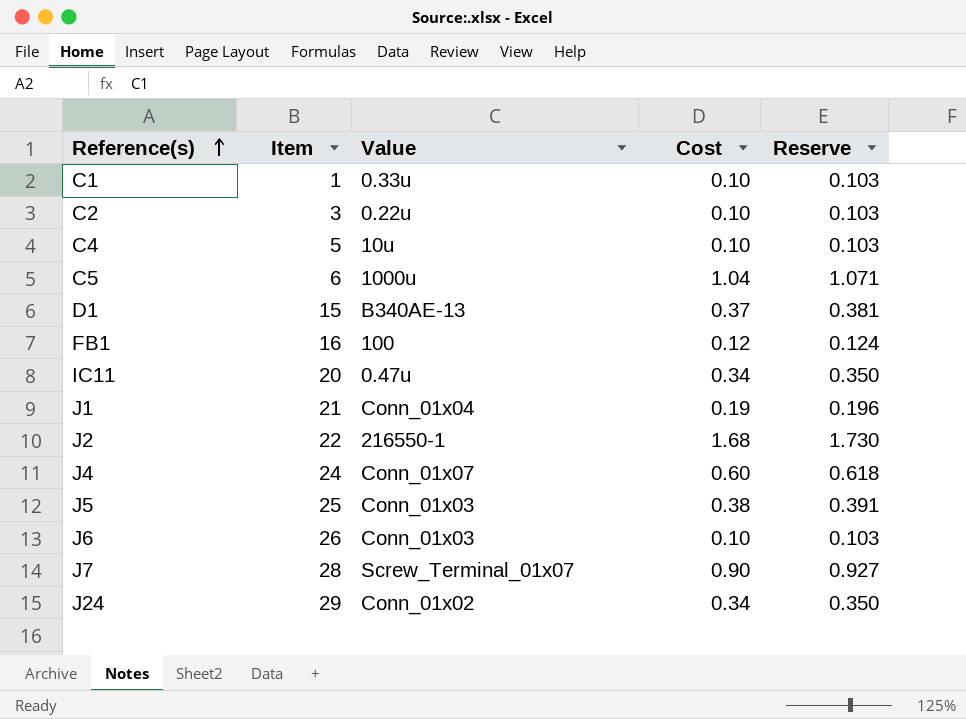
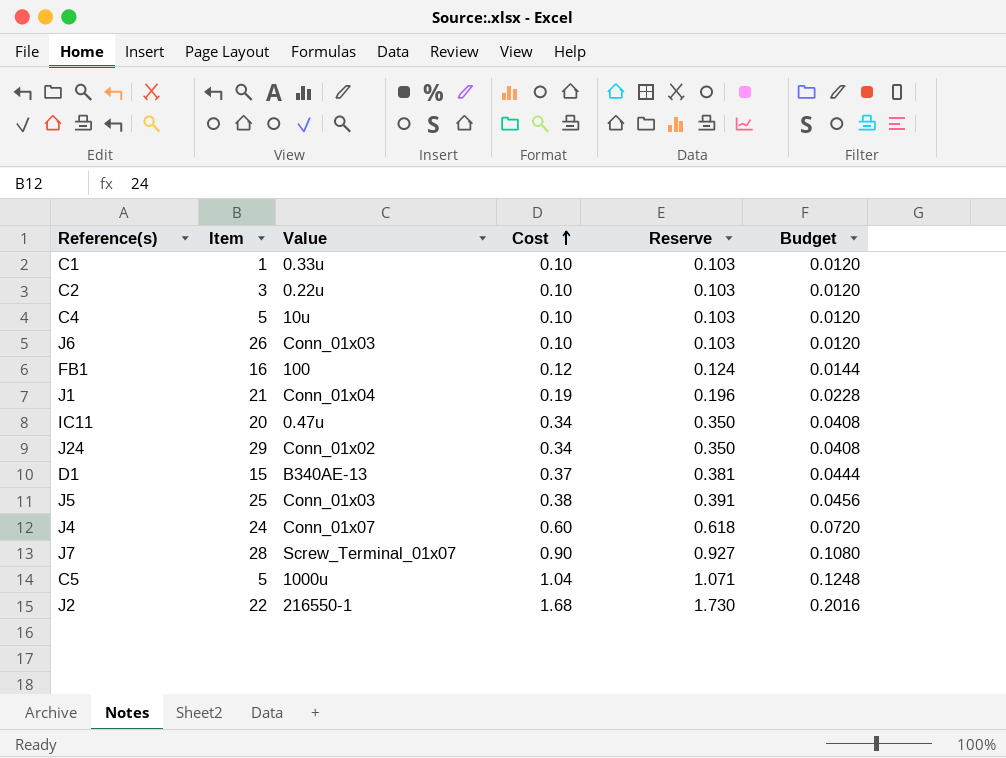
row order: Reference(s) ascending -> Cost ascending
column Budget | formula: none -> [Cost] * 0.12
C5 | Item: 6 -> 5

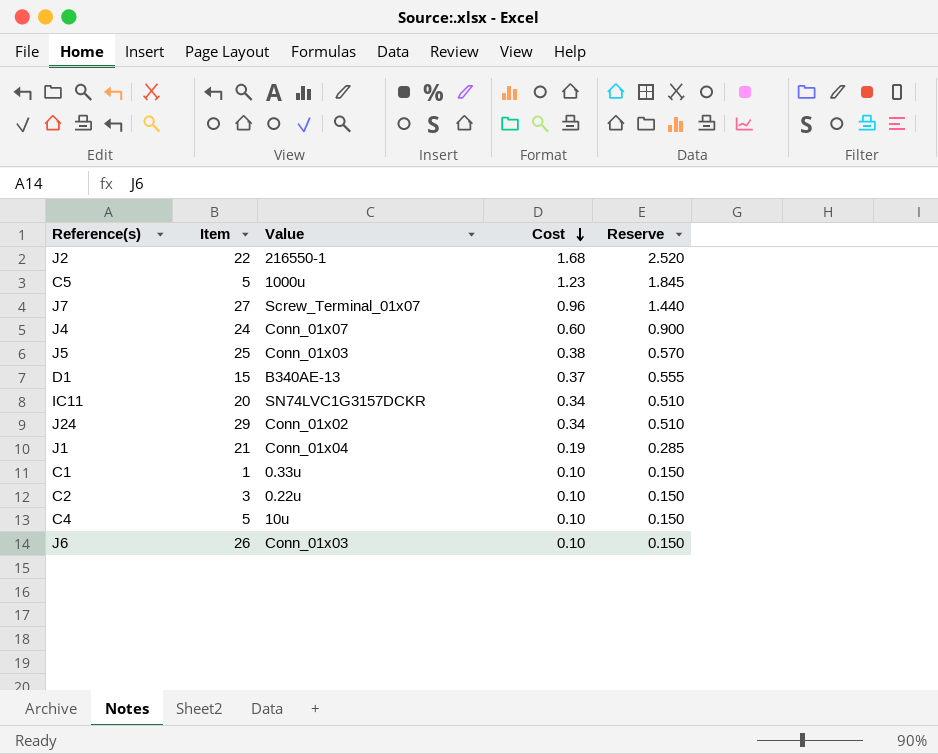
row order: Cost ascending -> Cost descending
column Budget | formula: [Cost] * 0.12 -> none
column Reserve | formula: [Cost] * 1.03 -> [Cost] * 1.5
row FB1: 16 | 100 | 0.12 | 0.124 | 0.0144 -> none
C5 | Cost: 1.04 -> 1.23
J7 | Item: 28 -> 27
J7 | Cost: 0.90 -> 0.96
IC11 | Value: 0.47u -> SN74LVC1G3157DCKR

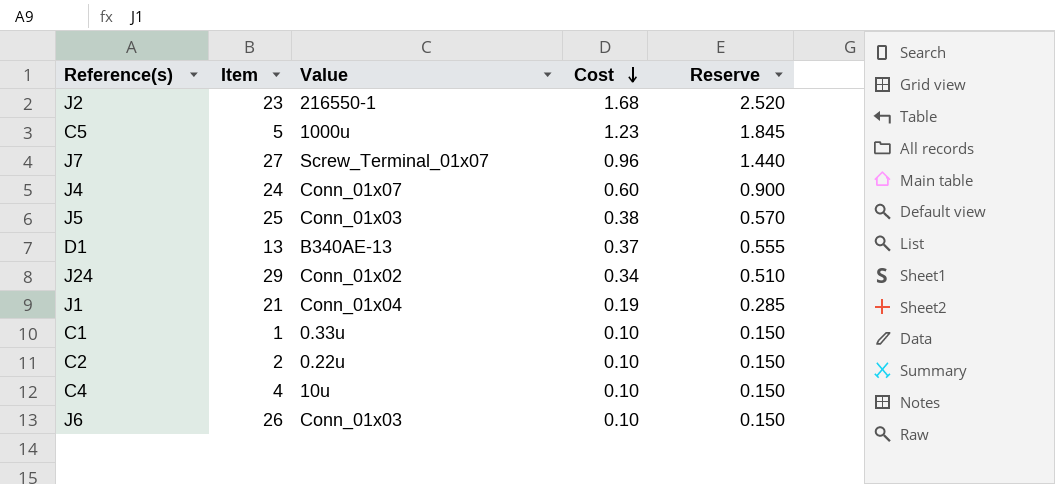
row IC11: 20 | SN74LVC1G3157DCKR | 0.34 | 0.510 -> none
J2 | Item: 22 -> 23
D1 | Item: 15 -> 13
C2 | Item: 3 -> 2
C4 | Item: 5 -> 4

